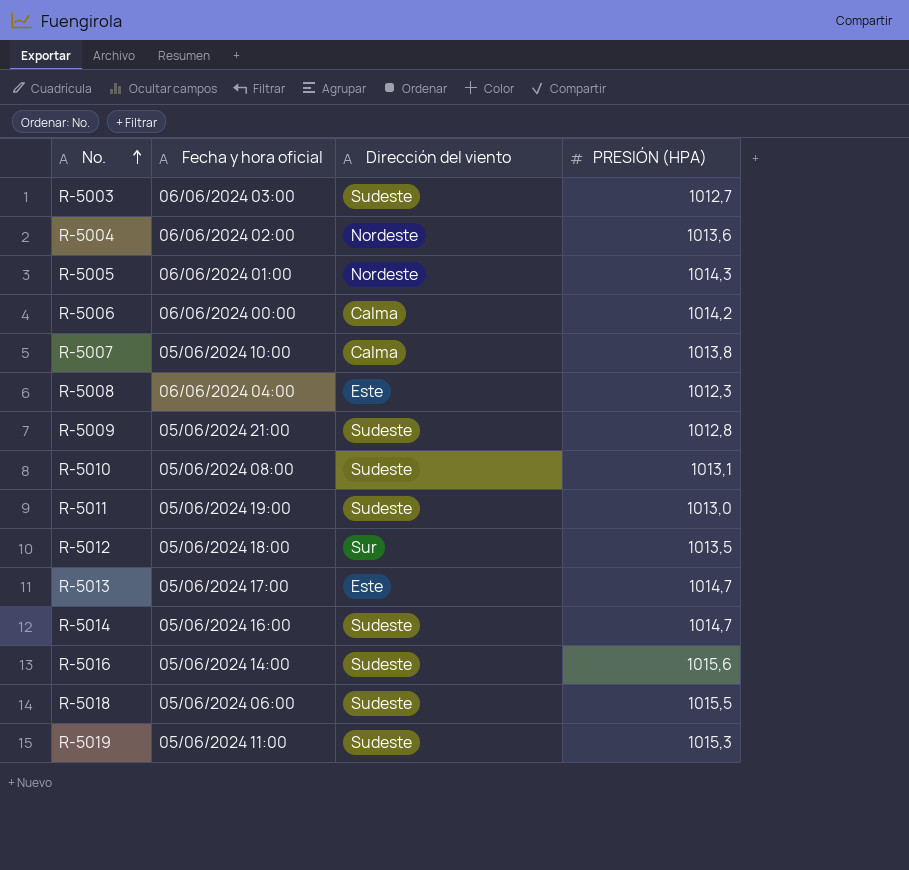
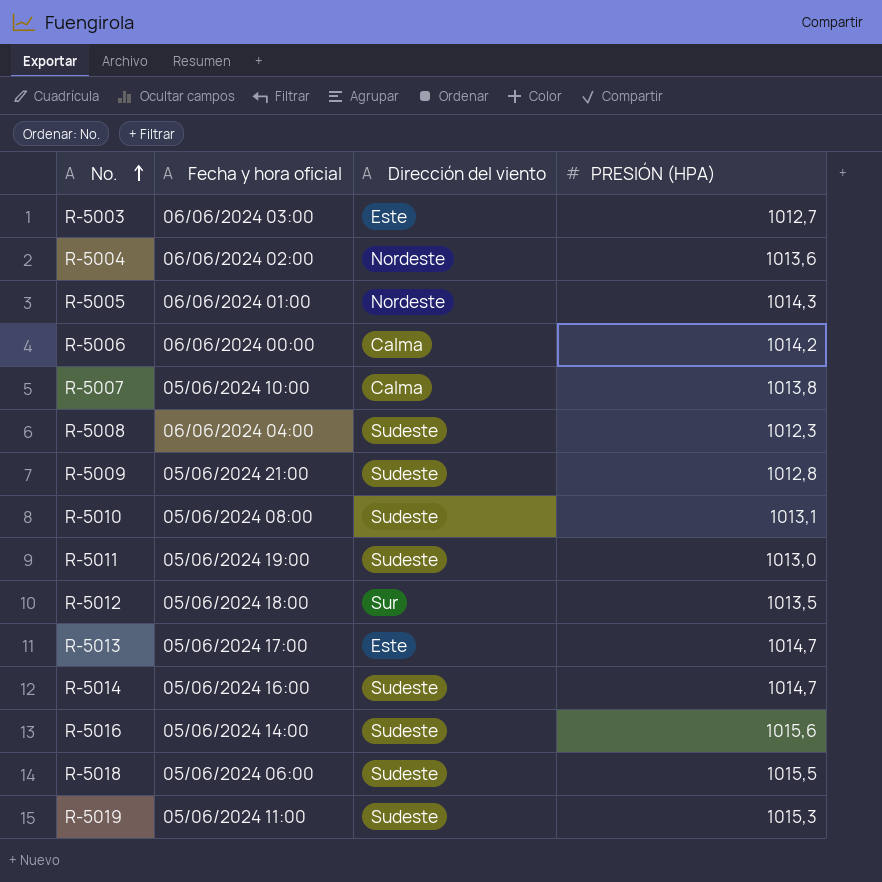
R-5003 | Dirección del viento: Sudeste -> Este
R-5008 | Dirección del viento: Este -> Sudeste

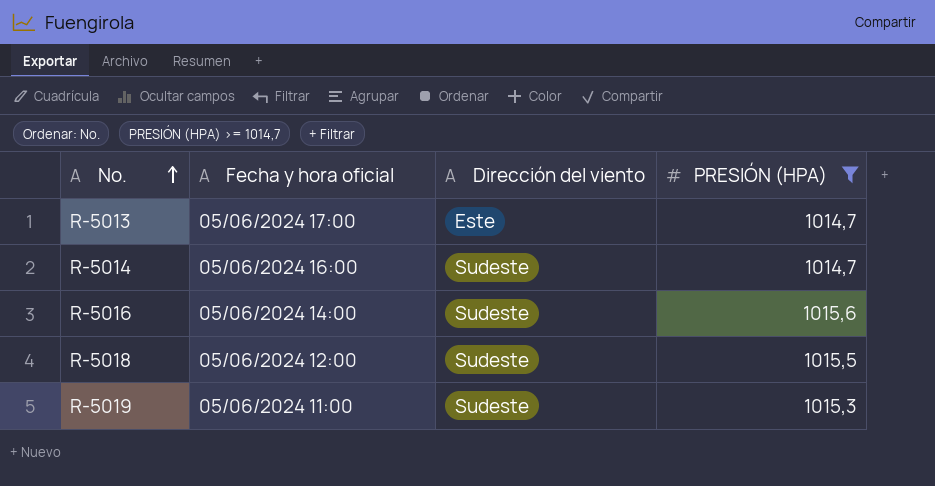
filter: none -> PRESIÓN (HPA) >= 1014,7
R-5018 | Fecha y hora oficial: 05/06/2024 06:00 -> 05/06/2024 12:00

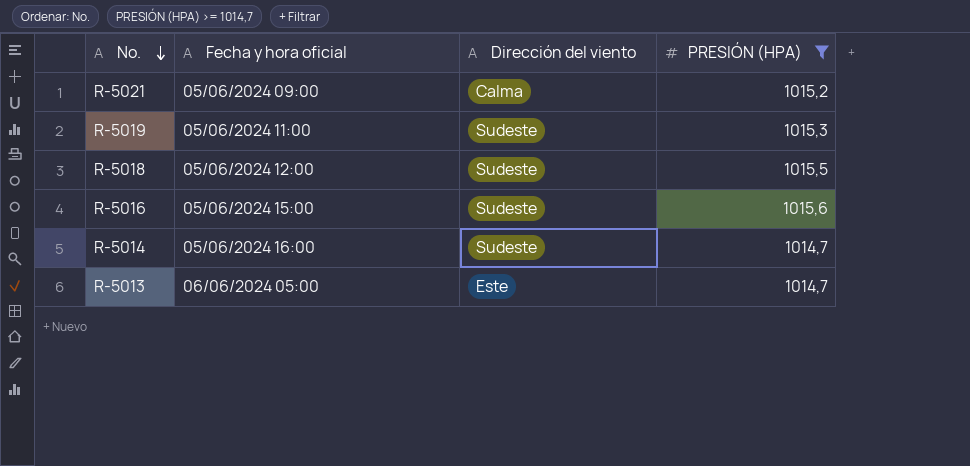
row order: No. ascending -> No. descending
row R-5021: none -> 05/06/2024 09:00 | Calma | 1015,2
R-5016 | Fecha y hora oficial: 05/06/2024 14:00 -> 05/06/2024 15:00
R-5013 | Fecha y hora oficial: 05/06/2024 17:00 -> 06/06/2024 05:00

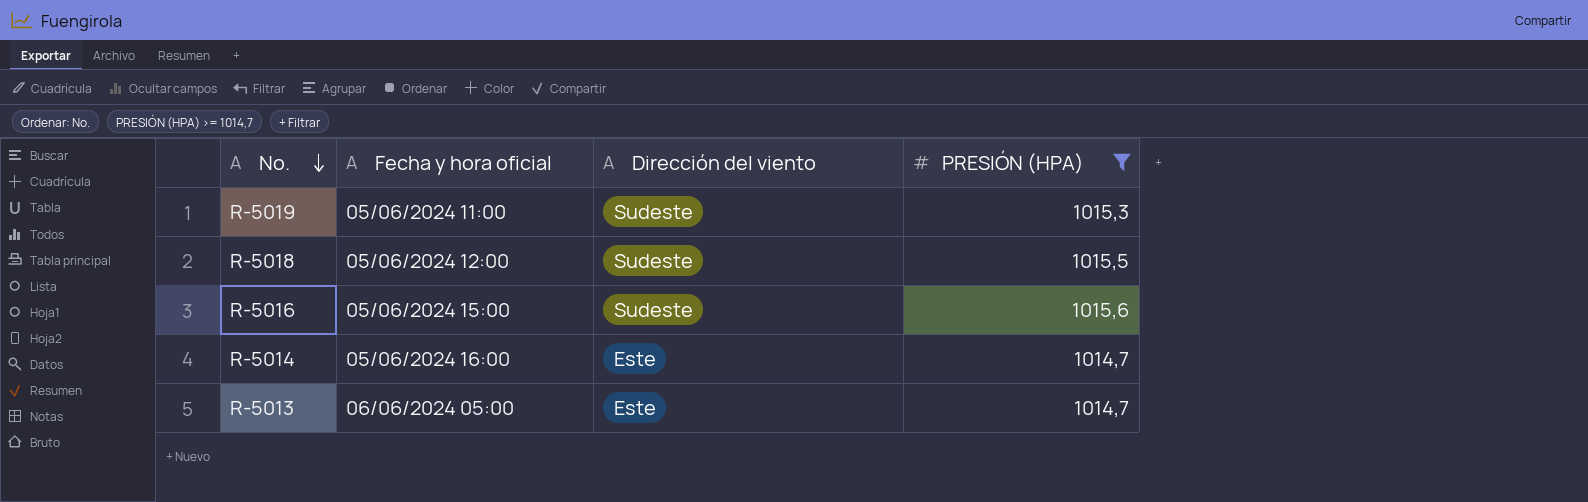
row R-5021: 05/06/2024 09:00 | Calma | 1015,2 -> none
R-5014 | Dirección del viento: Sudeste -> Este

